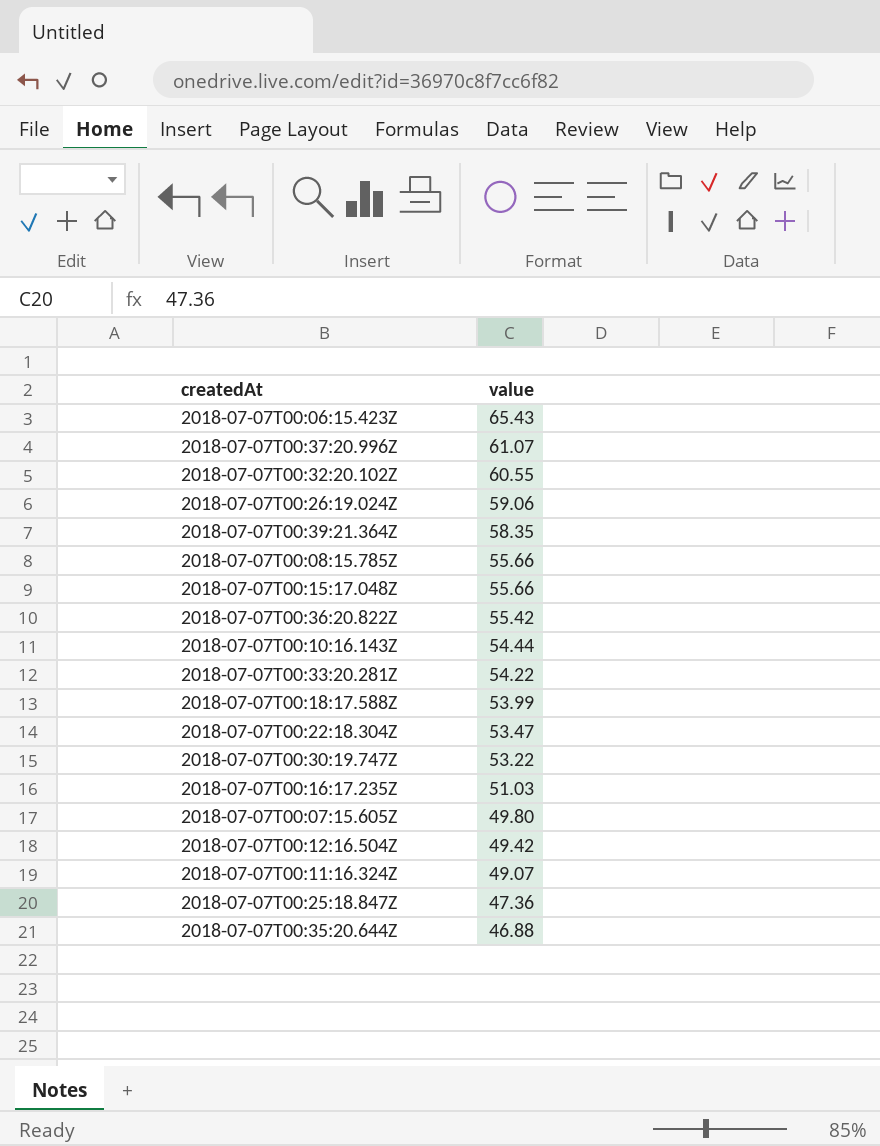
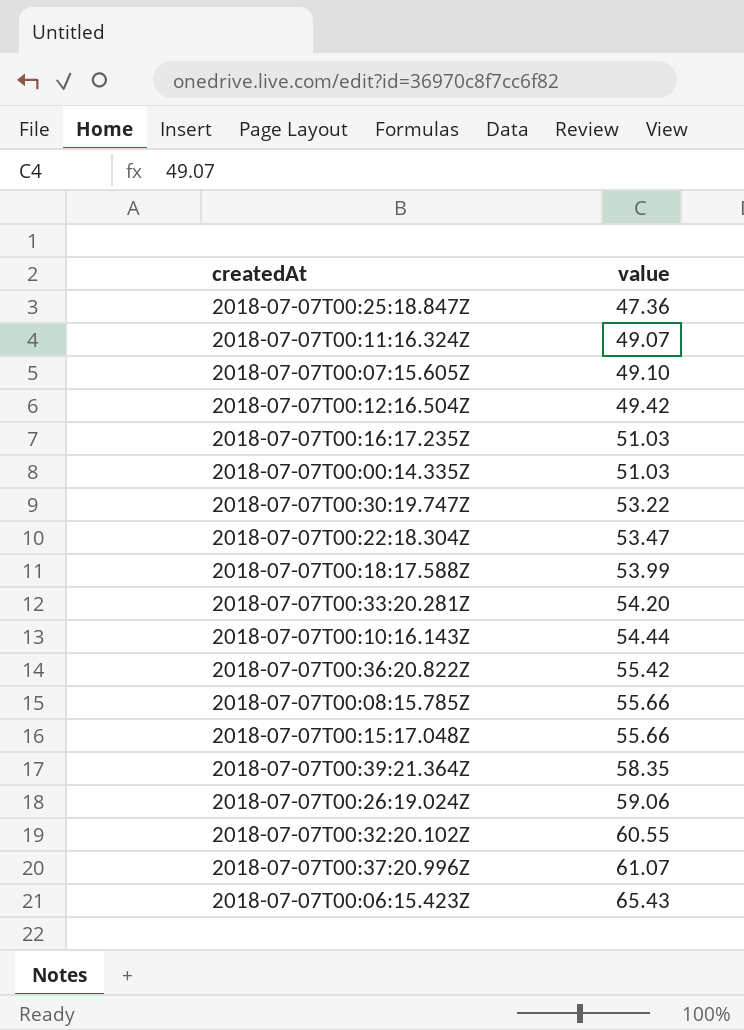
row order: value descending -> value ascending
row 2018-07-07T00:35:20.644Z: 46.88 -> none
2018-07-07T00:07:15.605Z | value: 49.80 -> 49.10
row 2018-07-07T00:00:14.335Z: none -> 51.03
2018-07-07T00:33:20.281Z | value: 54.22 -> 54.20

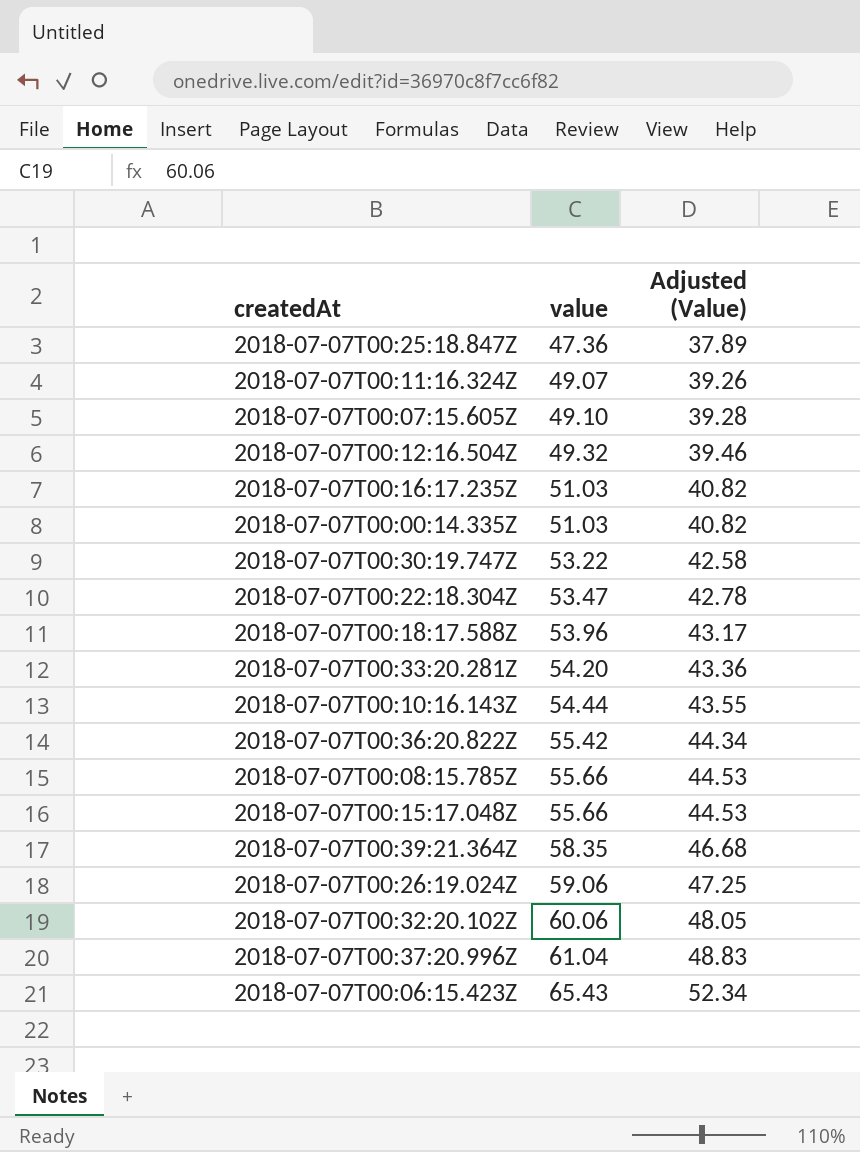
column Adjusted (Value) | formula: none -> [value] * 0.8
2018-07-07T00:12:16.504Z | value: 49.42 -> 49.32
2018-07-07T00:18:17.588Z | value: 53.99 -> 53.96
2018-07-07T00:32:20.102Z | value: 60.55 -> 60.06
2018-07-07T00:37:20.996Z | value: 61.07 -> 61.04

